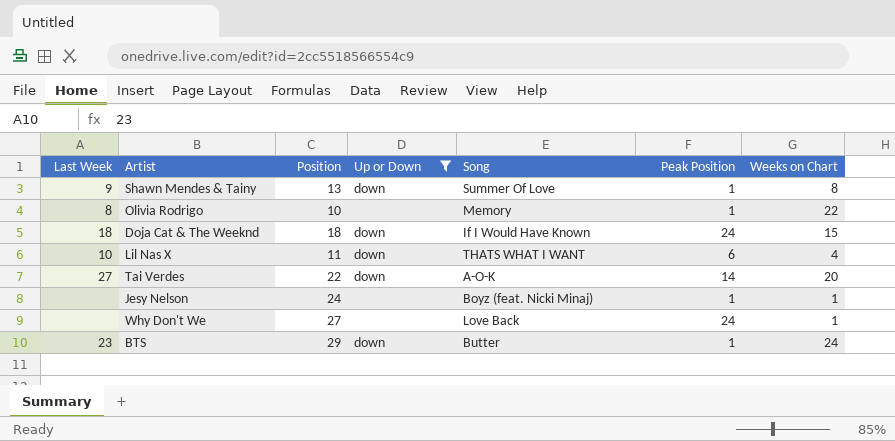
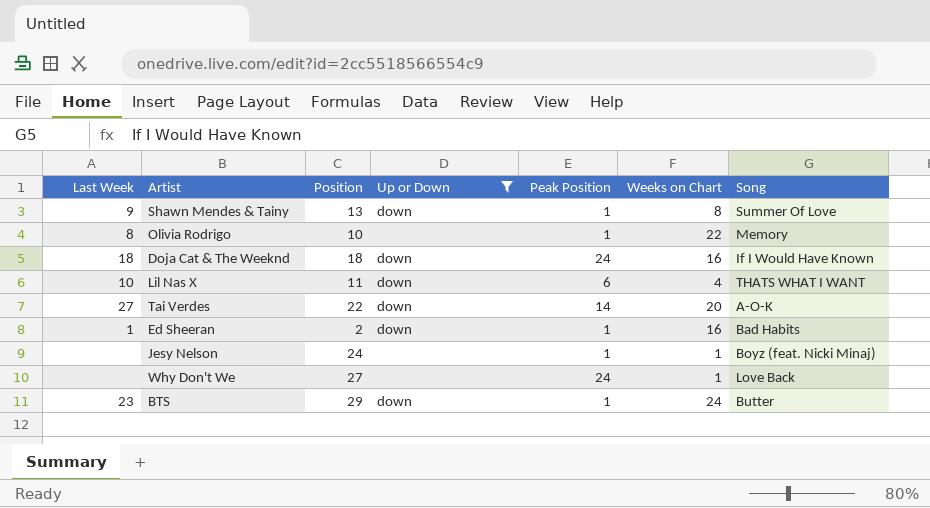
column Song | position: 5 -> 7
Doja Cat & The Weeknd | Weeks on Chart: 15 -> 16
row Ed Sheeran: none -> 1 | 2 | down | 1 | 16 | Bad Habits

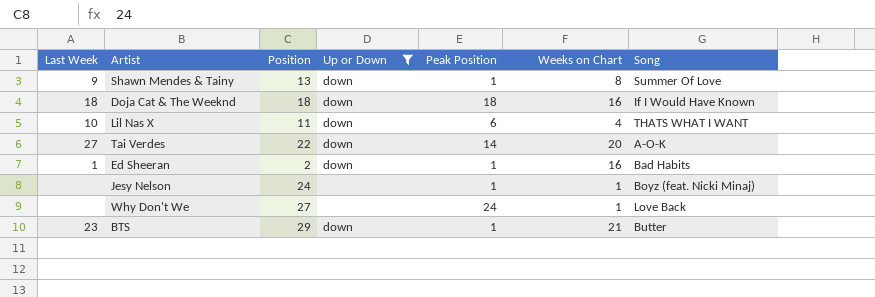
row Olivia Rodrigo: 8 | 10 | none | 1 | 22 | Memory -> none
Doja Cat & The Weeknd | Peak Position: 24 -> 18
BTS | Weeks on Chart: 24 -> 21

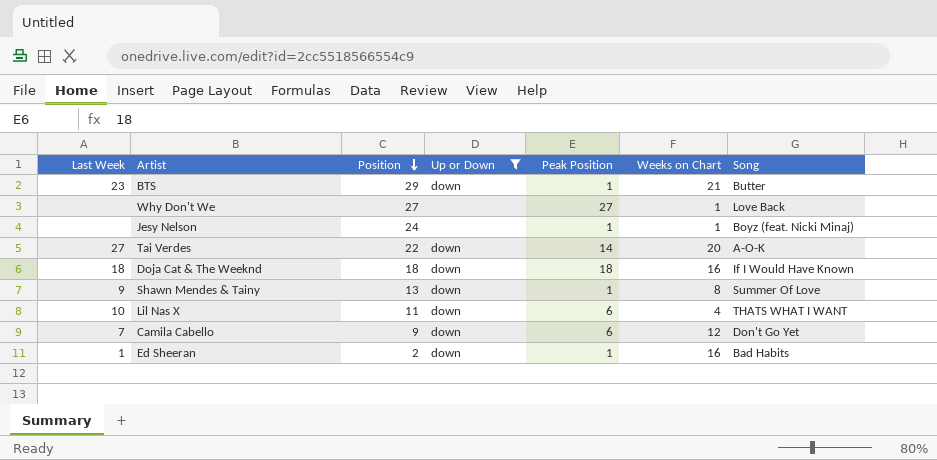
row order: none -> Position descending
Why Don't We | Peak Position: 24 -> 27
row Camila Cabello: none -> 7 | 9 | down | 6 | 12 | Don't Go Yet

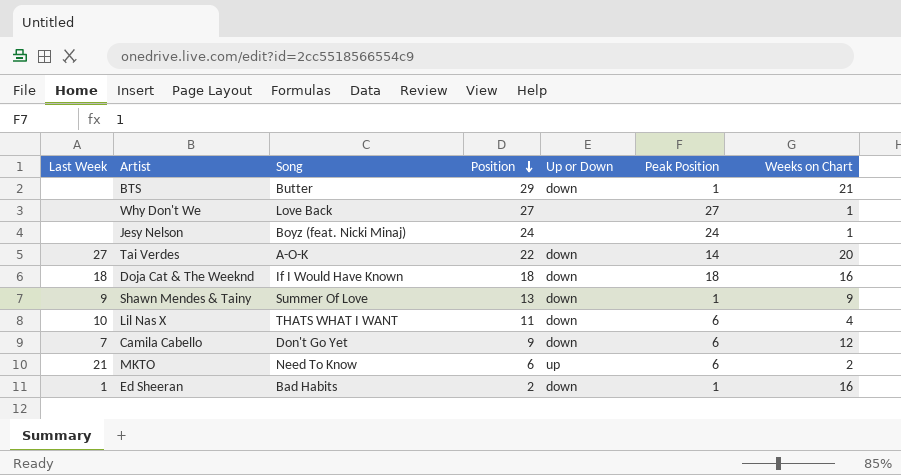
filter: Up or Down != up -> none
column Song | position: 7 -> 3
BTS | Last Week: 23 -> none
Jesy Nelson | Peak Position: 1 -> 24
Shawn Mendes & Tainy | Weeks on Chart: 8 -> 9

